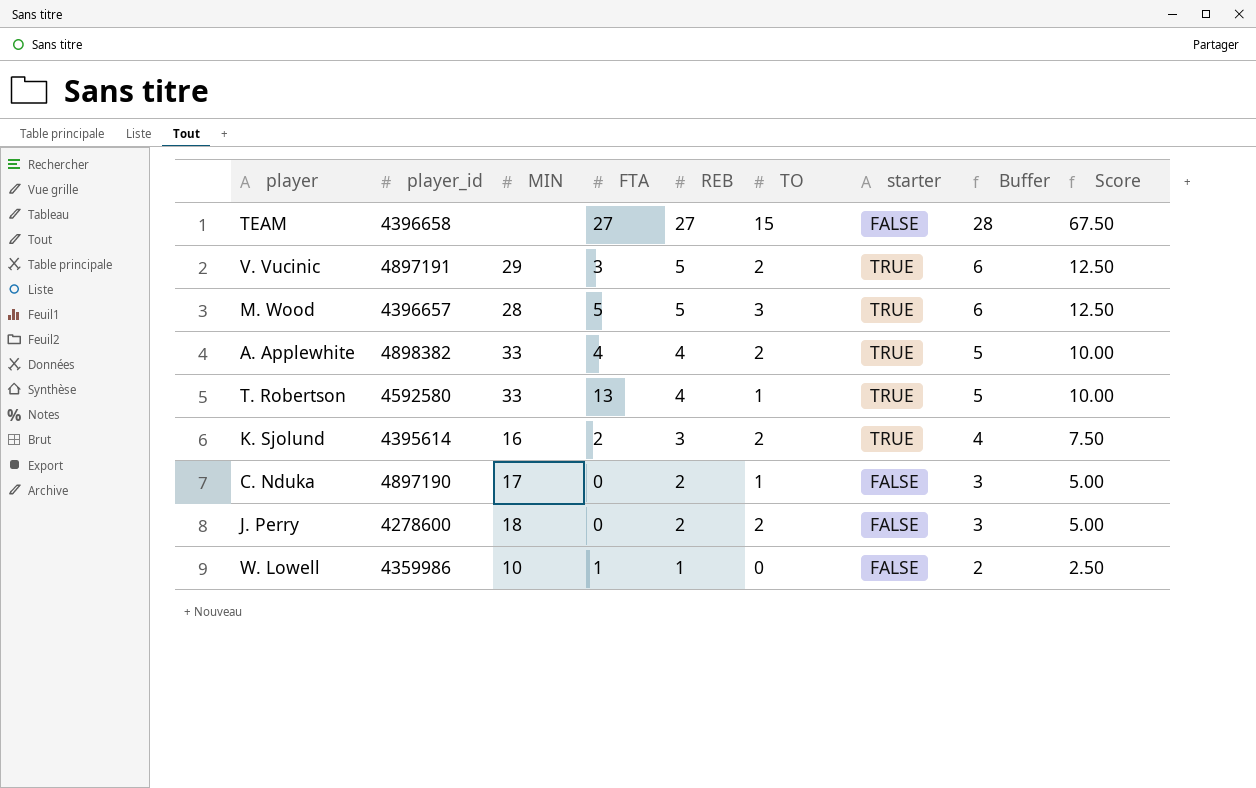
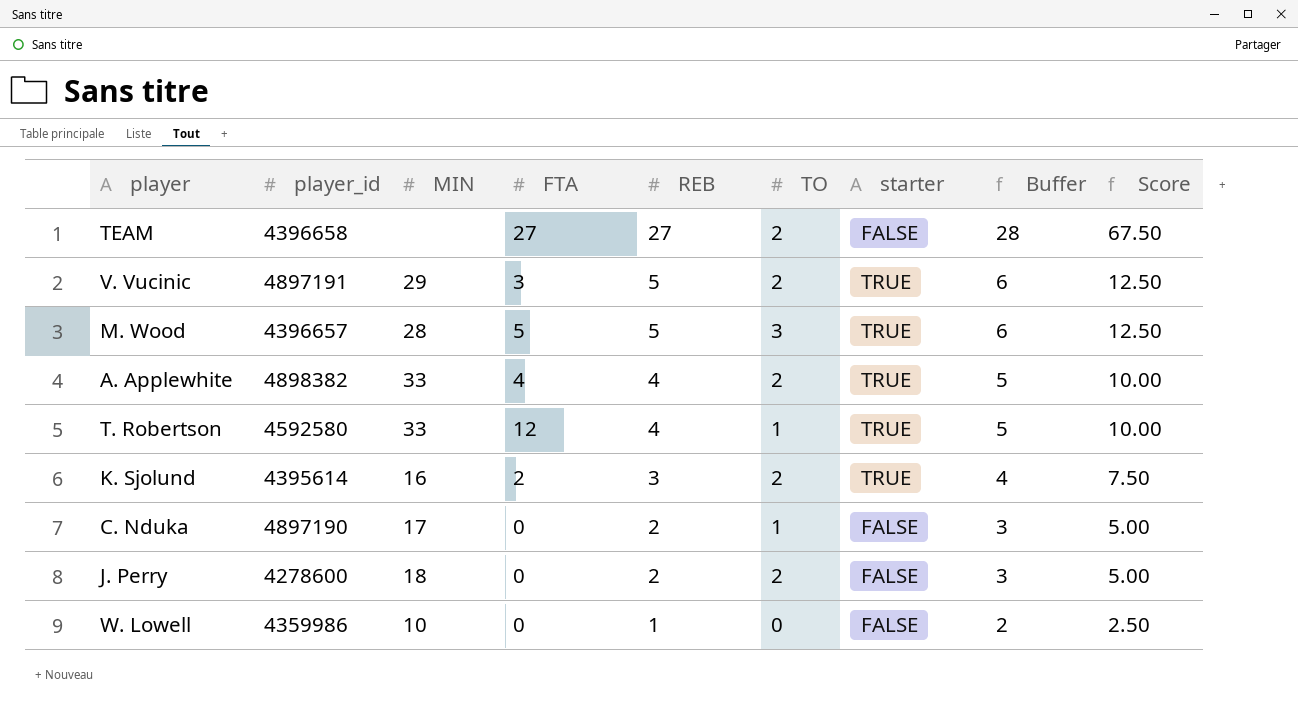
TEAM | TO: 15 -> 2
T. Robertson | FTA: 13 -> 12
W. Lowell | FTA: 1 -> 0

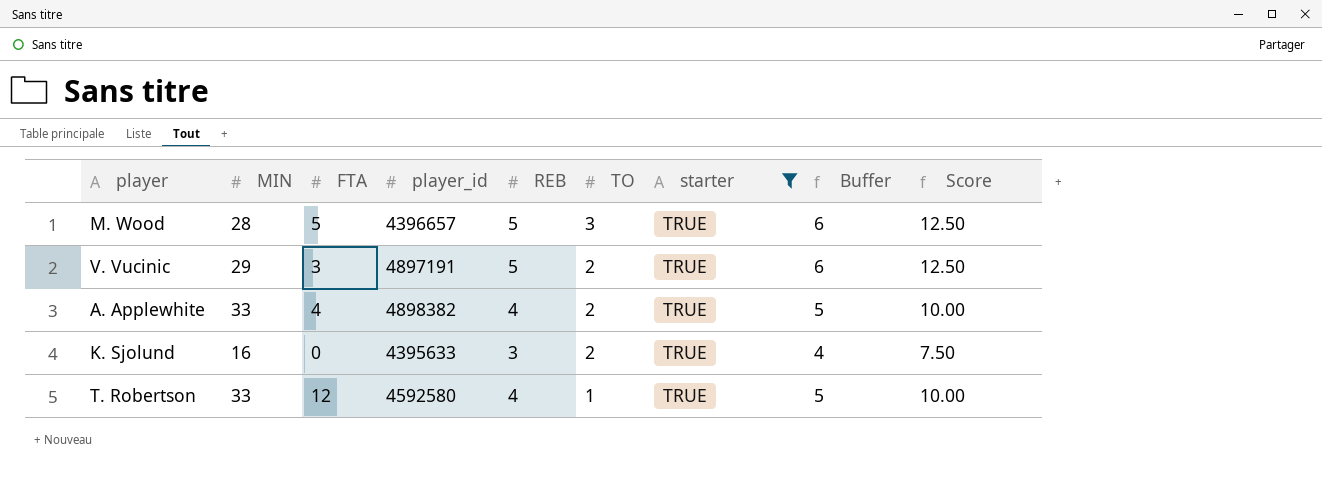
filter: none -> starter = TRUE
row order: REB descending -> TO descending
column player_id | position: 2 -> 4
K. Sjolund | FTA: 2 -> 0
K. Sjolund | player_id: 4395614 -> 4395633

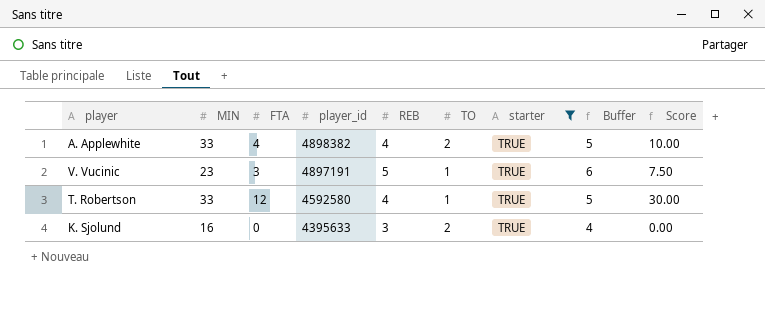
row order: TO descending -> player_id descending
column Score | formula: [REB] * 2.5 -> [FTA] * 2.5
row M. Wood: 28 | 5 | 4396657 | 5 | 3 | TRUE | 6 | 12.50 -> none
V. Vucinic | MIN: 29 -> 23
V. Vucinic | TO: 2 -> 1

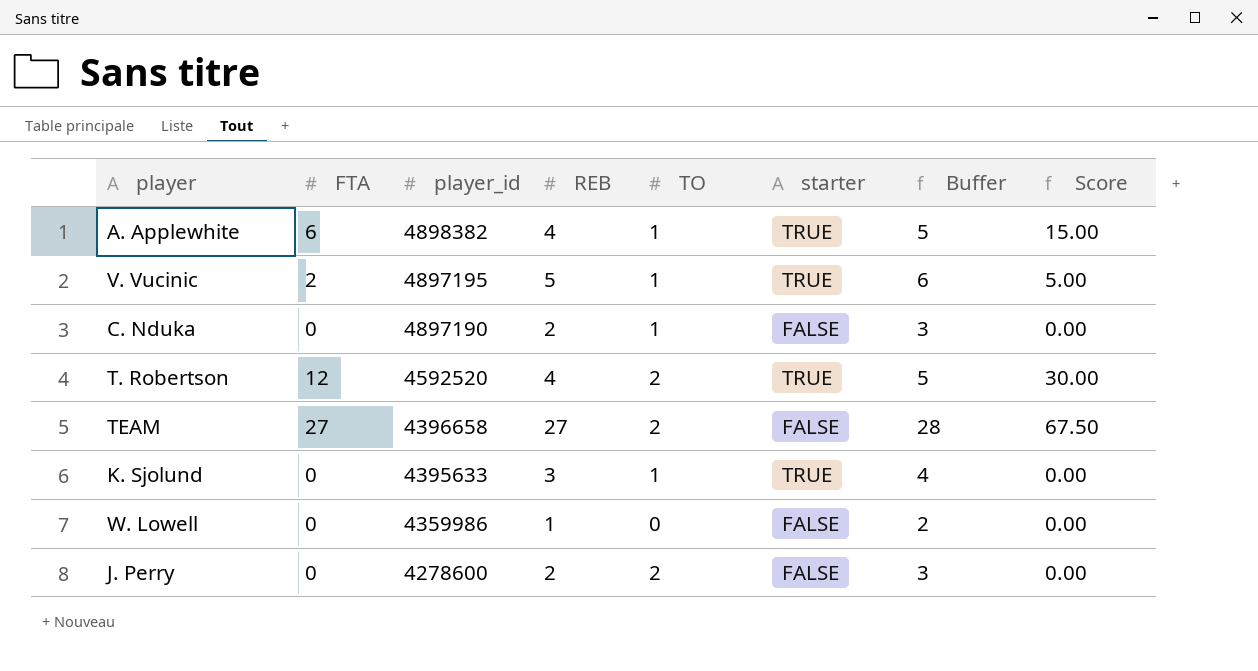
filter: starter = TRUE -> none
column MIN | position: 2 -> none
A. Applewhite | FTA: 4 -> 6
A. Applewhite | TO: 2 -> 1
A. Applewhite | Score: 10.00 -> 15.00
V. Vucinic | FTA: 3 -> 2
V. Vucinic | player_id: 4897191 -> 4897195
V. Vucinic | Score: 7.50 -> 5.00
T. Robertson | player_id: 4592580 -> 4592520
T. Robertson | TO: 1 -> 2
K. Sjolund | TO: 2 -> 1

